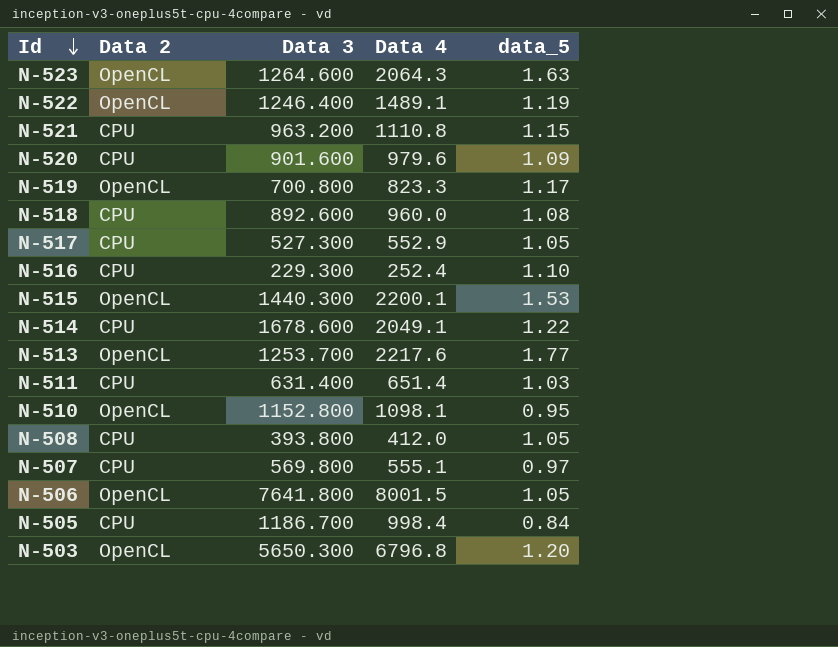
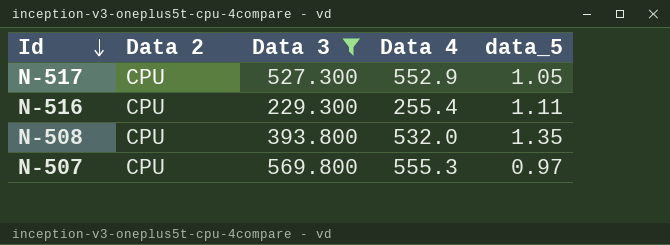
filter: none -> Data 3 <= 569.800
N-516 | Data 4: 252.4 -> 255.4
N-516 | data_5: 1.10 -> 1.11
N-508 | Data 4: 412.0 -> 532.0
N-508 | data_5: 1.05 -> 1.35
N-507 | Data 4: 555.1 -> 555.3

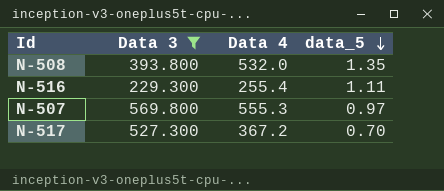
row order: Id descending -> data_5 descending
column Data 2 | position: 2 -> none
N-517 | Data 4: 552.9 -> 367.2
N-517 | data_5: 1.05 -> 0.70

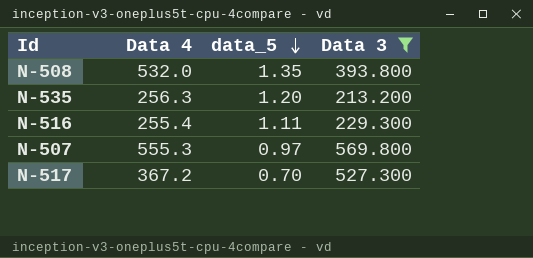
column Data 3 | position: 2 -> 4
row N-535: none -> 256.3 | 1.20 | 213.200

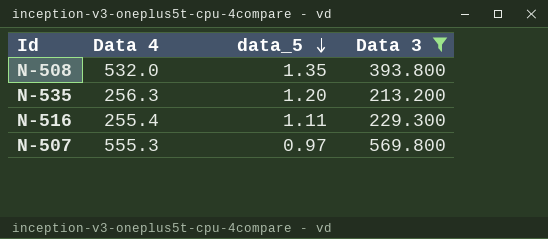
row N-517: 367.2 | 0.70 | 527.300 -> none

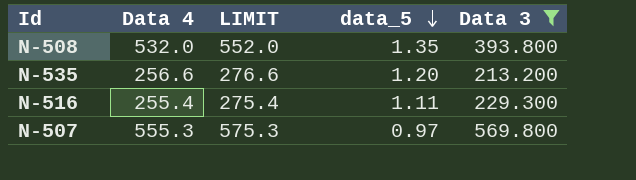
column LIMIT | formula: none -> [Data 4] + 20
N-535 | Data 4: 256.3 -> 256.6

